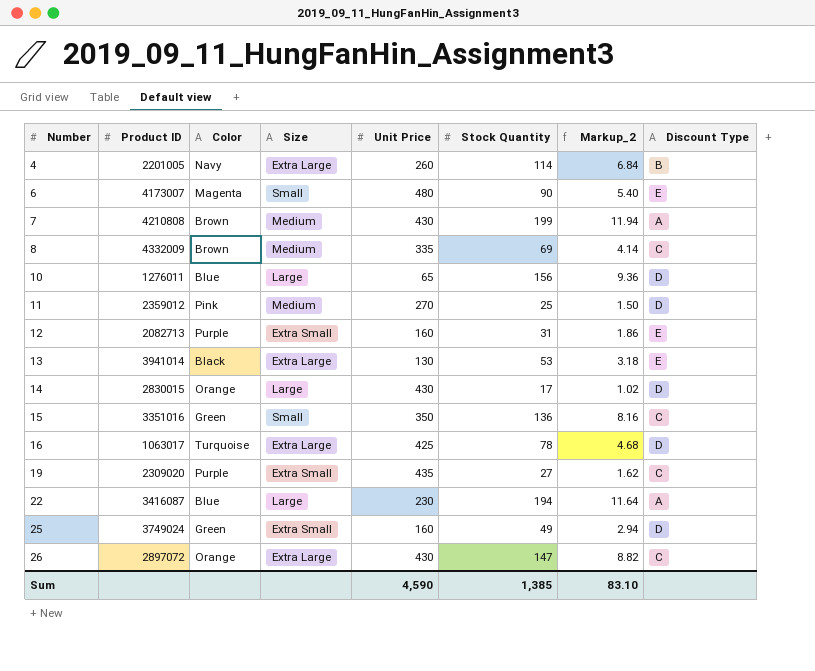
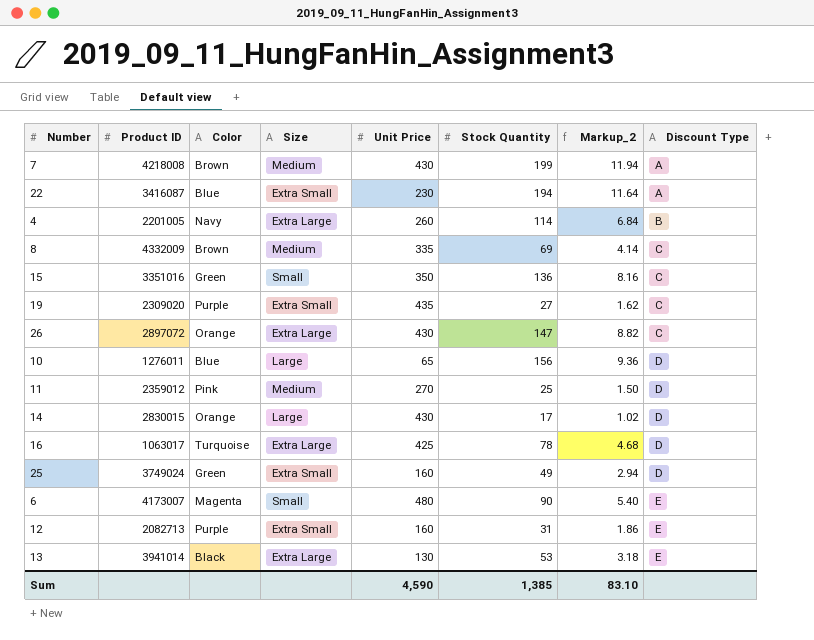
row order: Number ascending -> Discount Type ascending
7 | Product ID: 4210808 -> 4218008
22 | Size: Large -> Extra Small

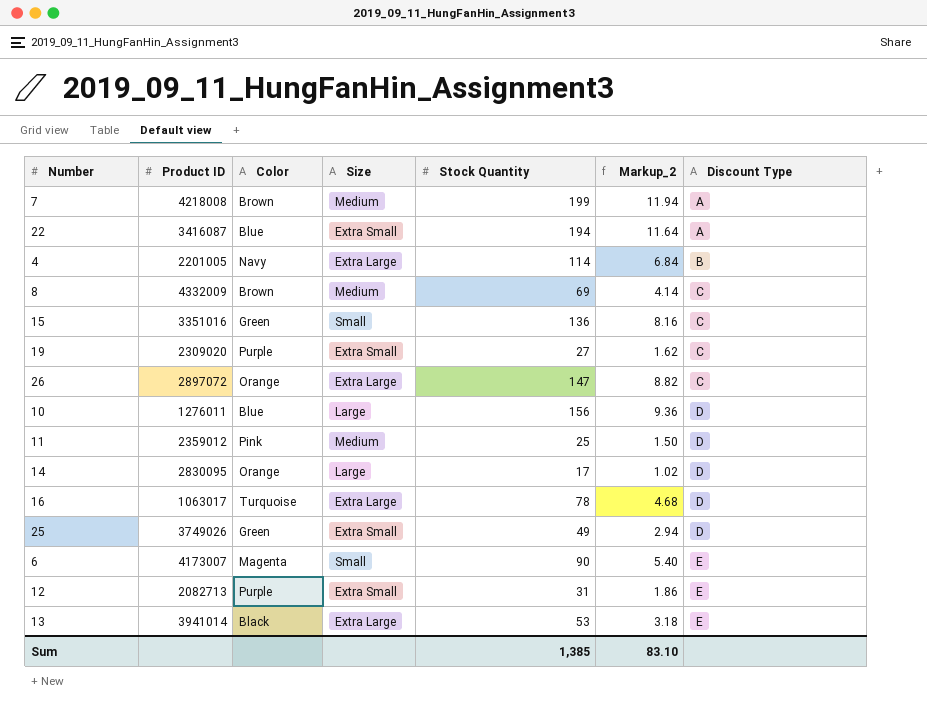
column Unit Price | position: 5 -> none
14 | Product ID: 2830015 -> 2830095
25 | Product ID: 3749024 -> 3749026

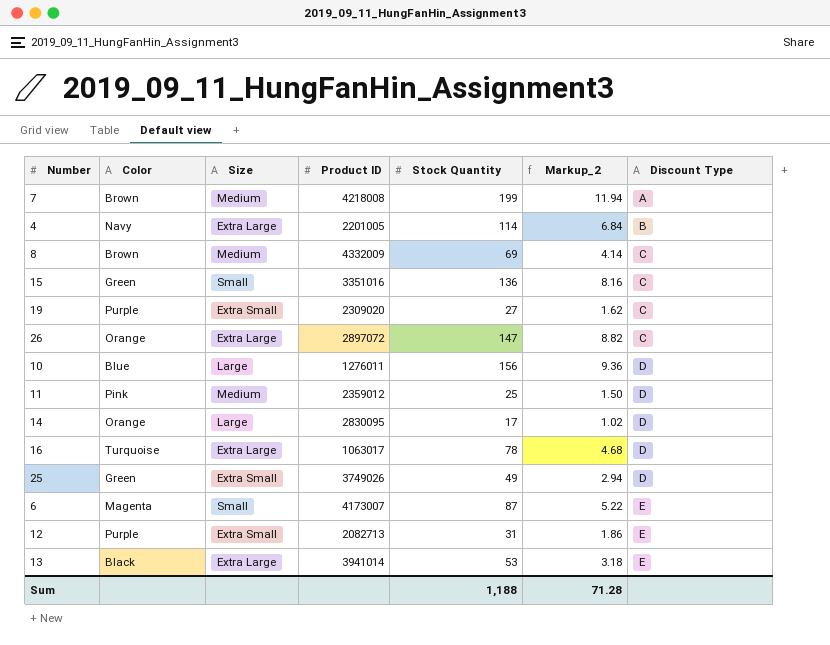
column Product ID | position: 2 -> 4
row 22: 3416087 | Blue | Extra Small | 194 | 11.64 | A -> none
6 | Stock Quantity: 90 -> 87
6 | Markup_2: 5.40 -> 5.22
Sum | Stock Quantity: 1,385 -> 1,188
Sum | Markup_2: 83.10 -> 71.28

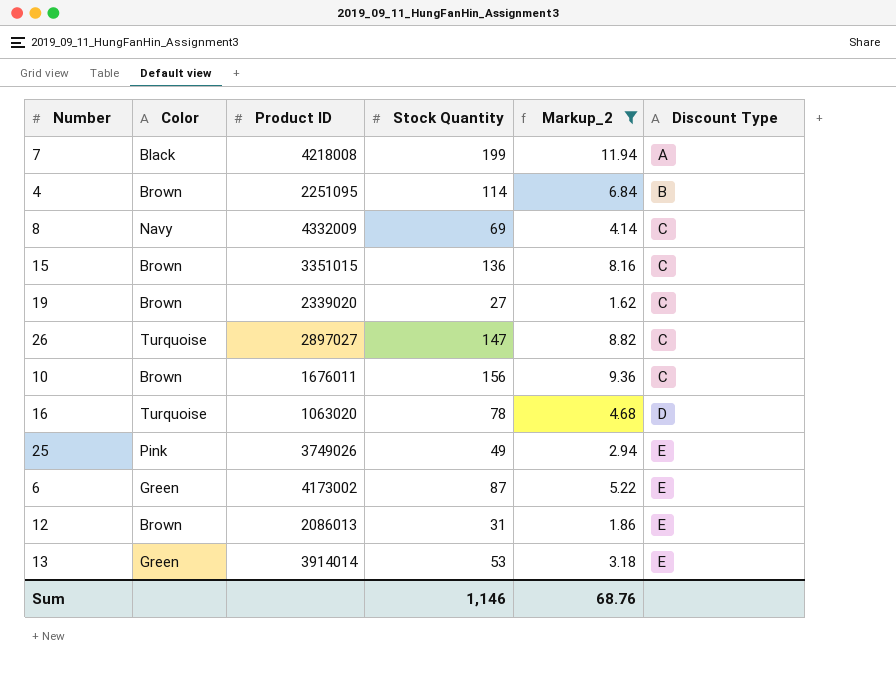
filter: none -> Markup_2 >= 1.62
column Size | position: 3 -> none
7 | Color: Brown -> Black
4 | Color: Navy -> Brown
4 | Product ID: 2201005 -> 2251095
8 | Color: Brown -> Navy
15 | Color: Green -> Brown
15 | Product ID: 3351016 -> 3351015
19 | Color: Purple -> Brown
19 | Product ID: 2309020 -> 2339020
26 | Color: Orange -> Turquoise
26 | Product ID: 2897072 -> 2897027
10 | Color: Blue -> Brown
10 | Product ID: 1276011 -> 1676011
10 | Discount Type: D -> C
16 | Product ID: 1063017 -> 1063020
25 | Color: Green -> Pink
25 | Discount Type: D -> E
6 | Color: Magenta -> Green
6 | Product ID: 4173007 -> 4173002
12 | Color: Purple -> Brown
12 | Product ID: 2082713 -> 2086013
13 | Color: Black -> Green
13 | Product ID: 3941014 -> 3914014
Sum | Stock Quantity: 1,188 -> 1,146
Sum | Markup_2: 71.28 -> 68.76

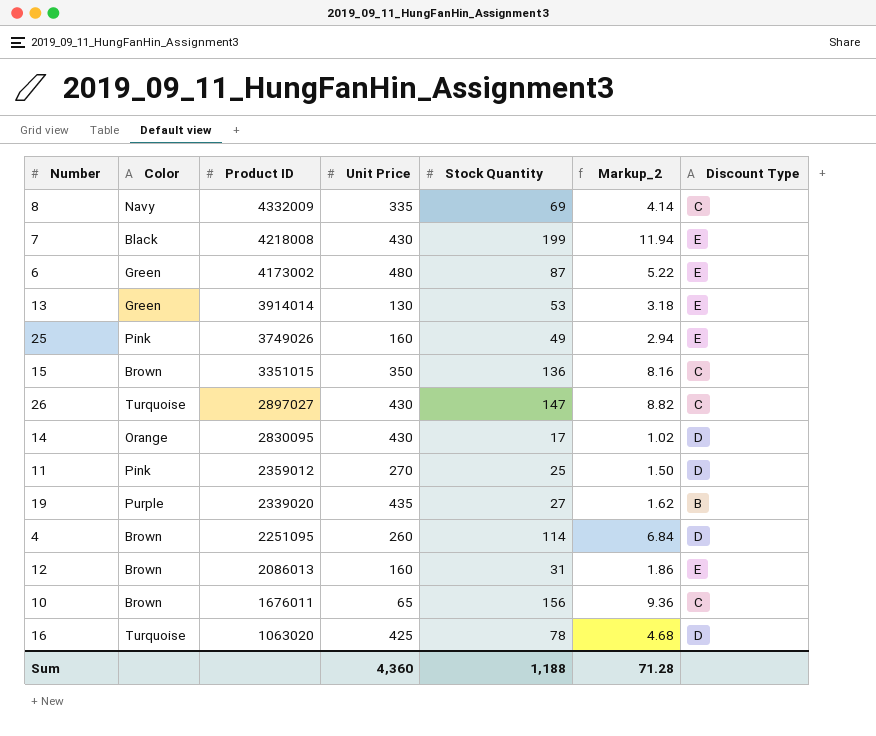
filter: Markup_2 >= 1.62 -> none
row order: Discount Type ascending -> Product ID descending
column Unit Price | position: none -> 4
7 | Discount Type: A -> E
19 | Color: Brown -> Purple
19 | Discount Type: C -> B
4 | Discount Type: B -> D
Sum | Stock Quantity: 1,146 -> 1,188
Sum | Markup_2: 68.76 -> 71.28

